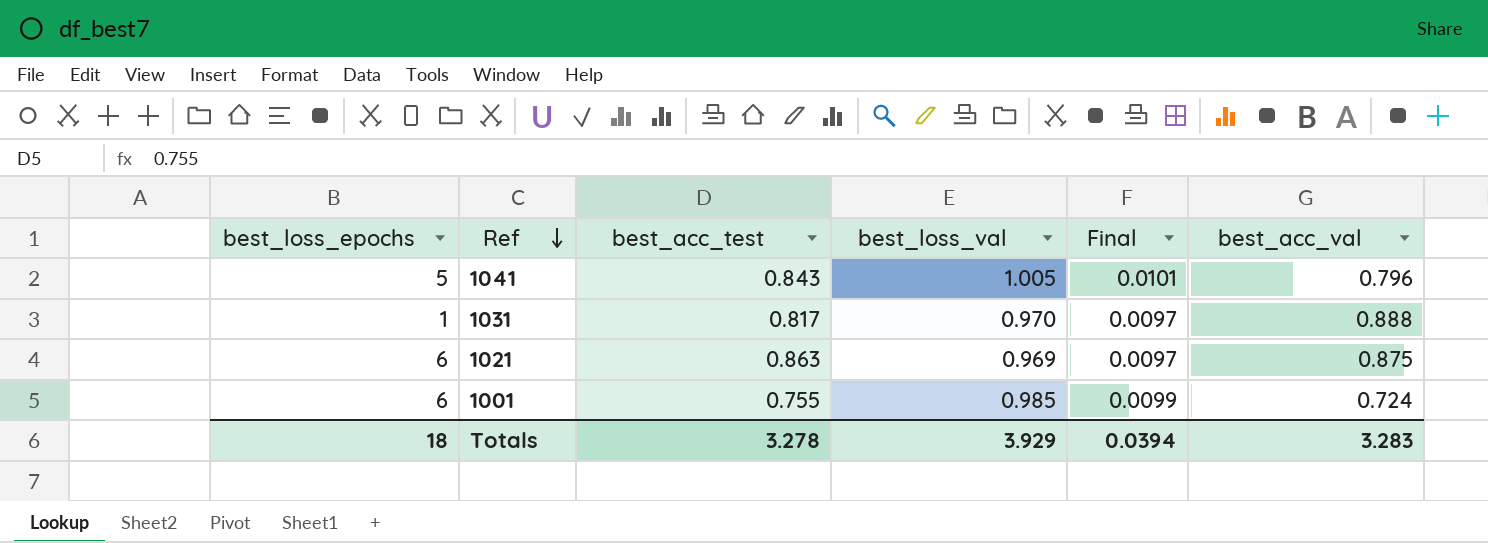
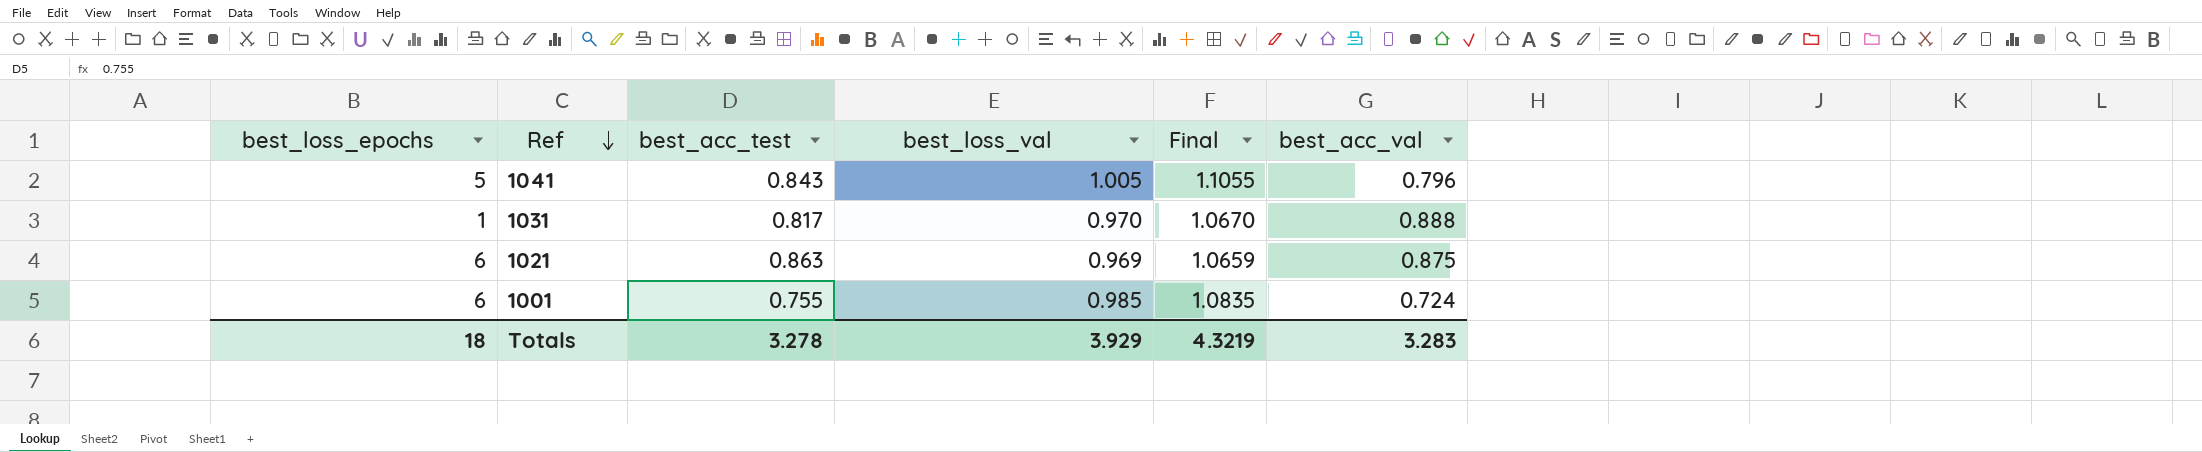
column Final | formula: [best_loss_val] * 0.01 -> [best_loss_val] * 1.1
Totals | Final: 0.0394 -> 4.3219

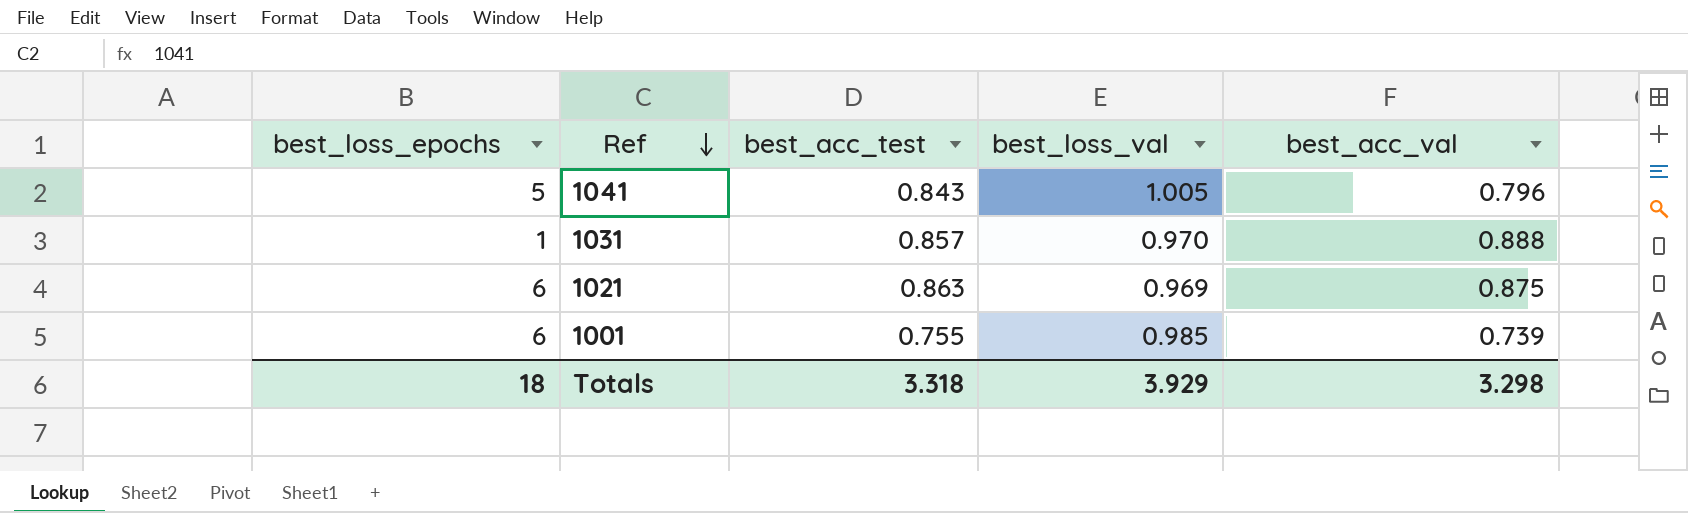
column Final | formula: [best_loss_val] * 1.1 -> none
1031 | best_acc_test: 0.817 -> 0.857
1001 | best_acc_val: 0.724 -> 0.739
Totals | best_acc_test: 3.278 -> 3.318
Totals | best_acc_val: 3.283 -> 3.298

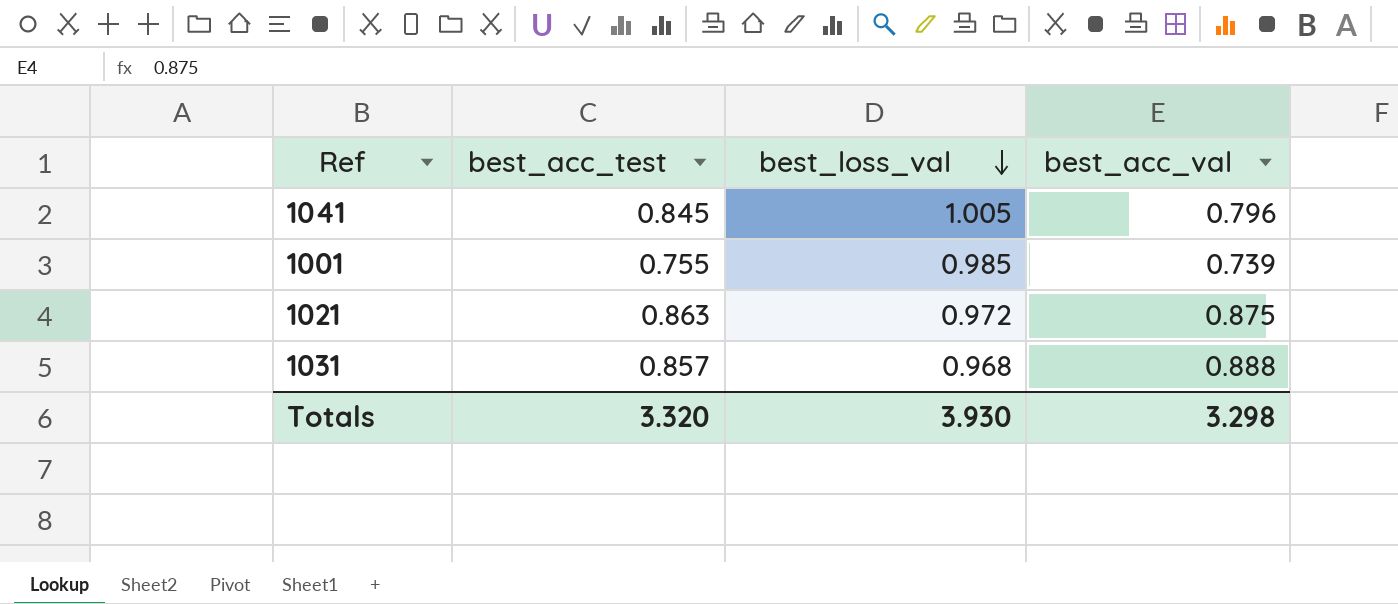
row order: Ref descending -> best_loss_val descending
column best_loss_epochs | position: 1 -> none
1041 | best_acc_test: 0.843 -> 0.845
1021 | best_loss_val: 0.969 -> 0.972
1031 | best_loss_val: 0.970 -> 0.968
Totals | best_acc_test: 3.318 -> 3.320
Totals | best_loss_val: 3.929 -> 3.930

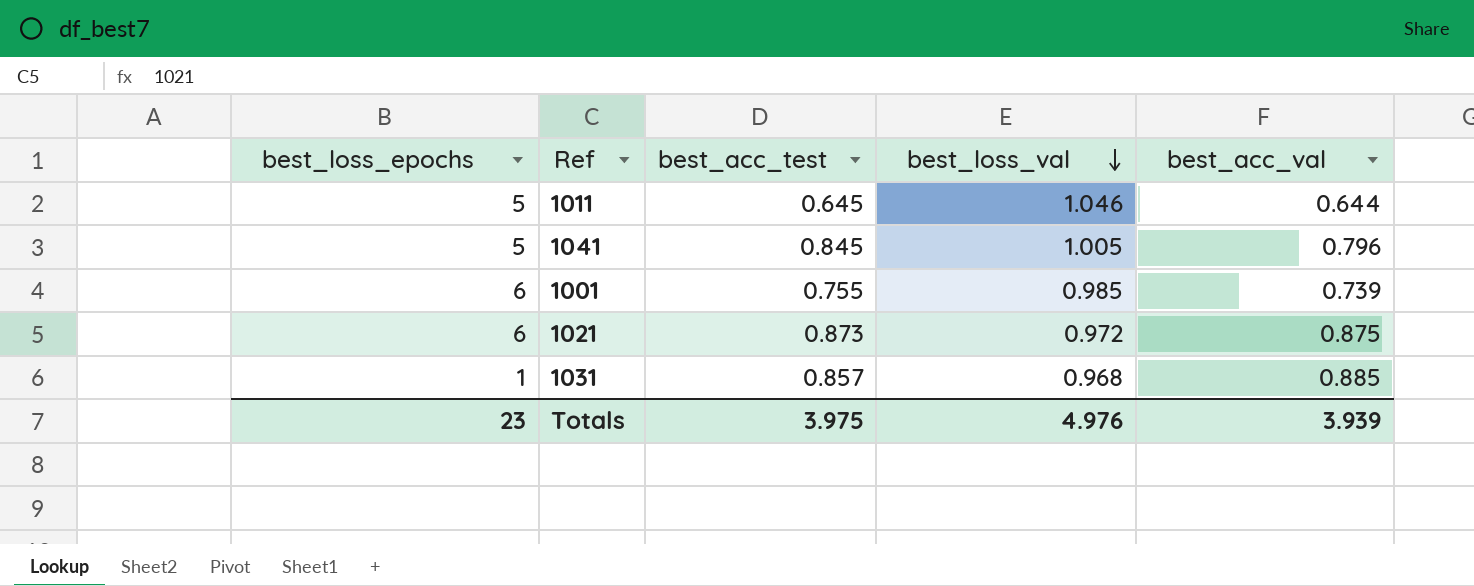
column best_loss_epochs | position: none -> 1
row 1011: none -> 5 | 0.645 | 1.046 | 0.644
1021 | best_acc_test: 0.863 -> 0.873
1031 | best_acc_val: 0.888 -> 0.885
Totals | best_acc_test: 3.320 -> 3.975
Totals | best_loss_val: 3.930 -> 4.976
Totals | best_acc_val: 3.298 -> 3.939

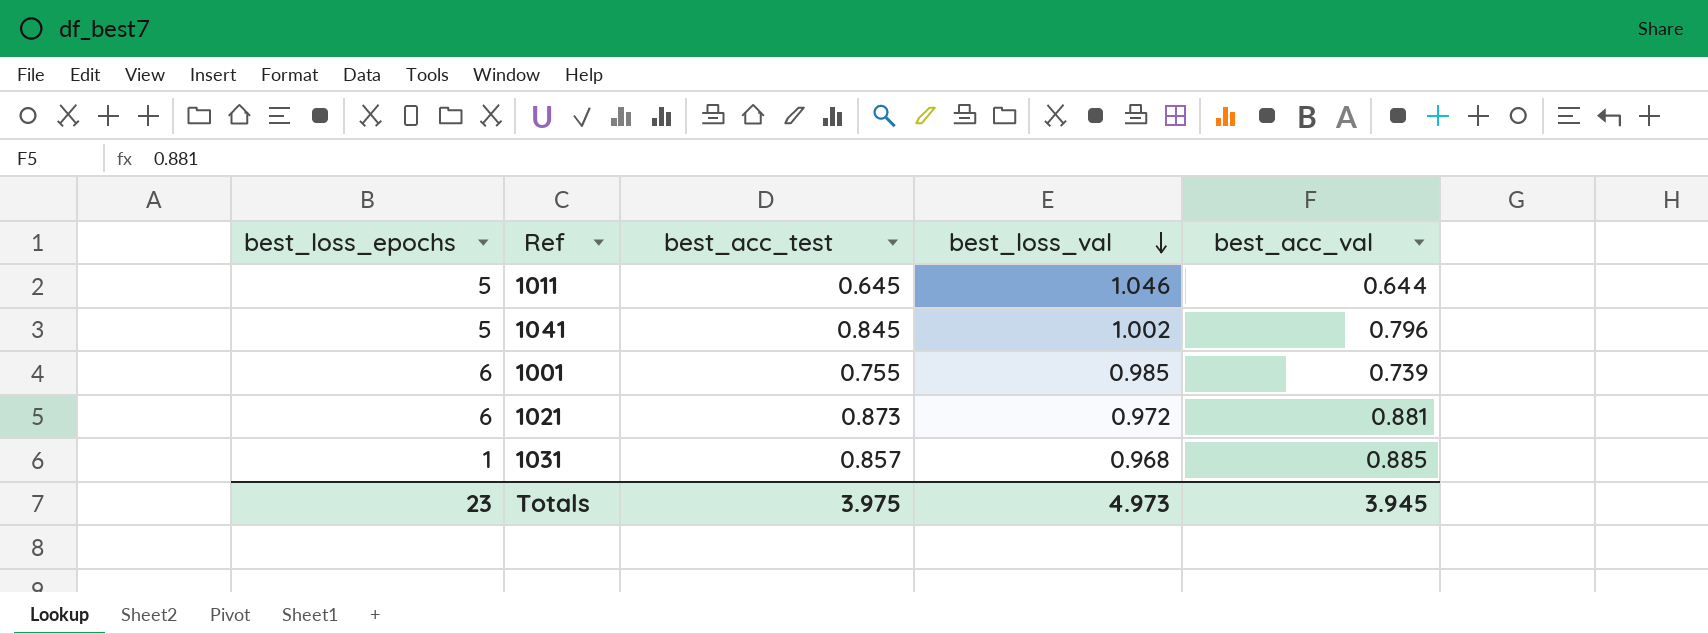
1041 | best_loss_val: 1.005 -> 1.002
1021 | best_acc_val: 0.875 -> 0.881
Totals | best_loss_val: 4.976 -> 4.973
Totals | best_acc_val: 3.939 -> 3.945

